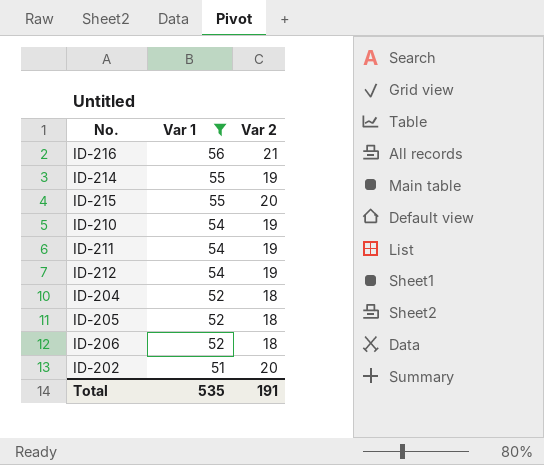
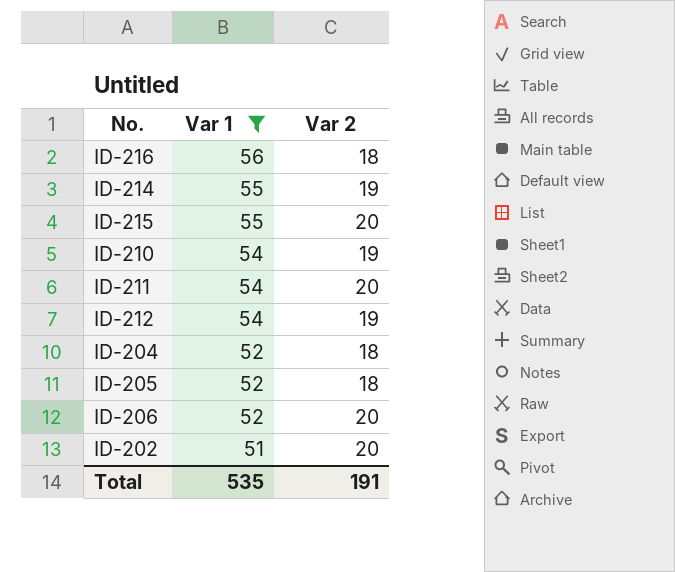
ID-216 | Var 2: 21 -> 18
ID-211 | Var 2: 19 -> 20
ID-206 | Var 2: 18 -> 20

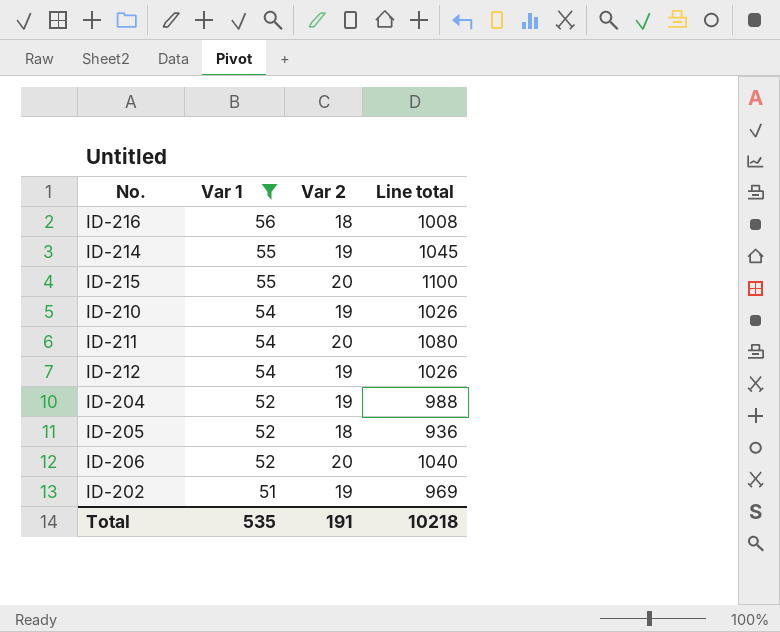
column Line total | formula: none -> [Var 1] * [Var 2]
ID-204 | Var 2: 18 -> 19
ID-202 | Var 2: 20 -> 19

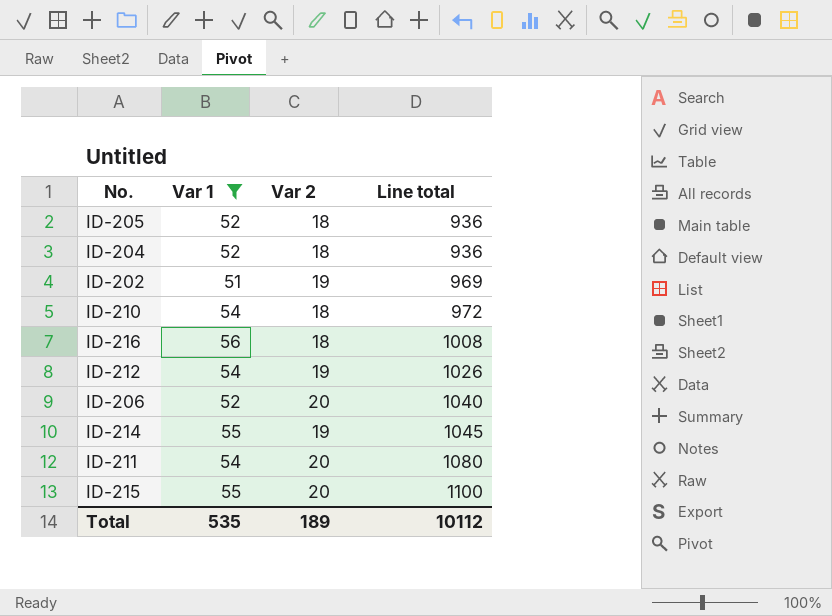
row order: Var 1 descending -> Line total ascending
ID-204 | Var 2: 19 -> 18
ID-204 | Line total: 988 -> 936
ID-210 | Var 2: 19 -> 18
ID-210 | Line total: 1026 -> 972
Total | Var 2: 191 -> 189
Total | Line total: 10218 -> 10112

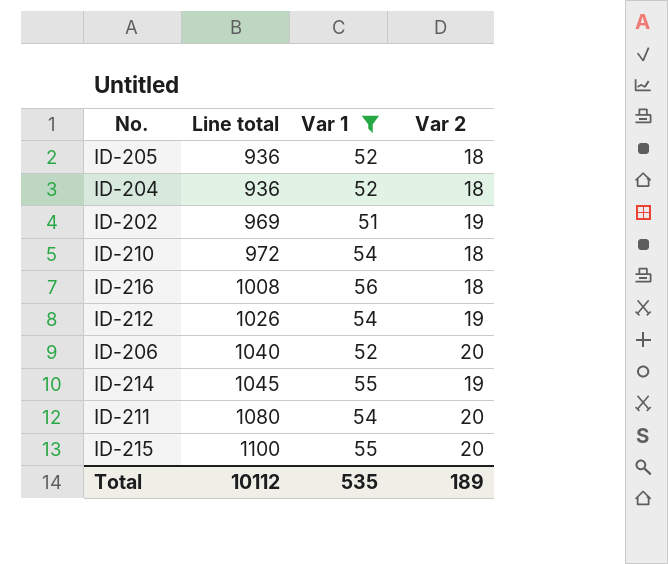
column Line total | position: 4 -> 2

